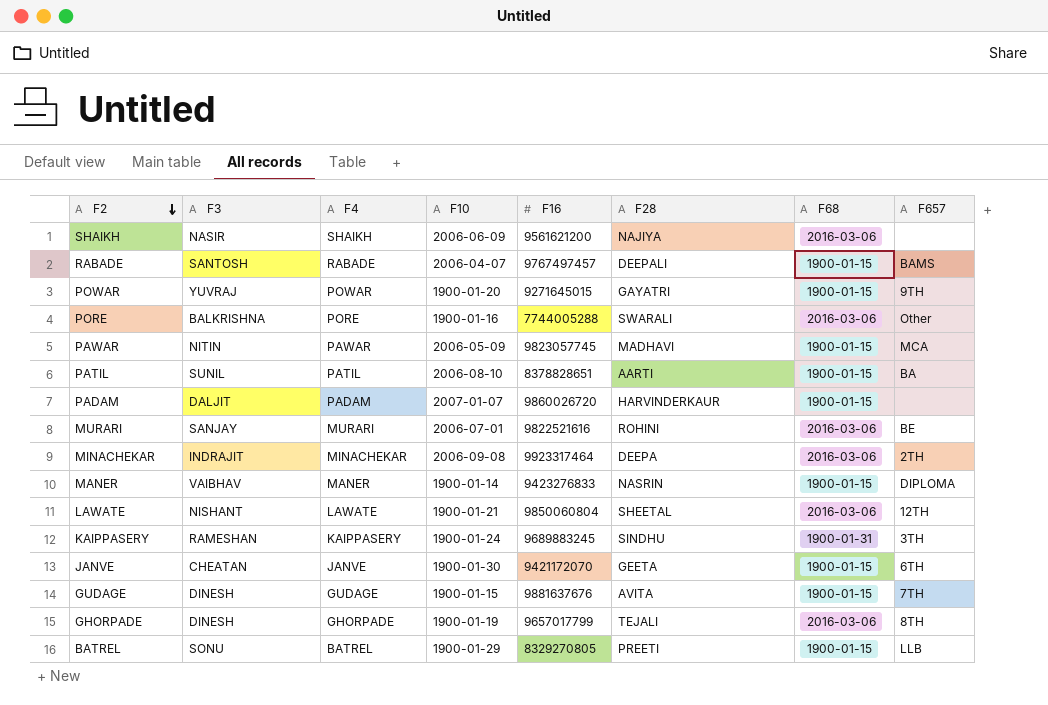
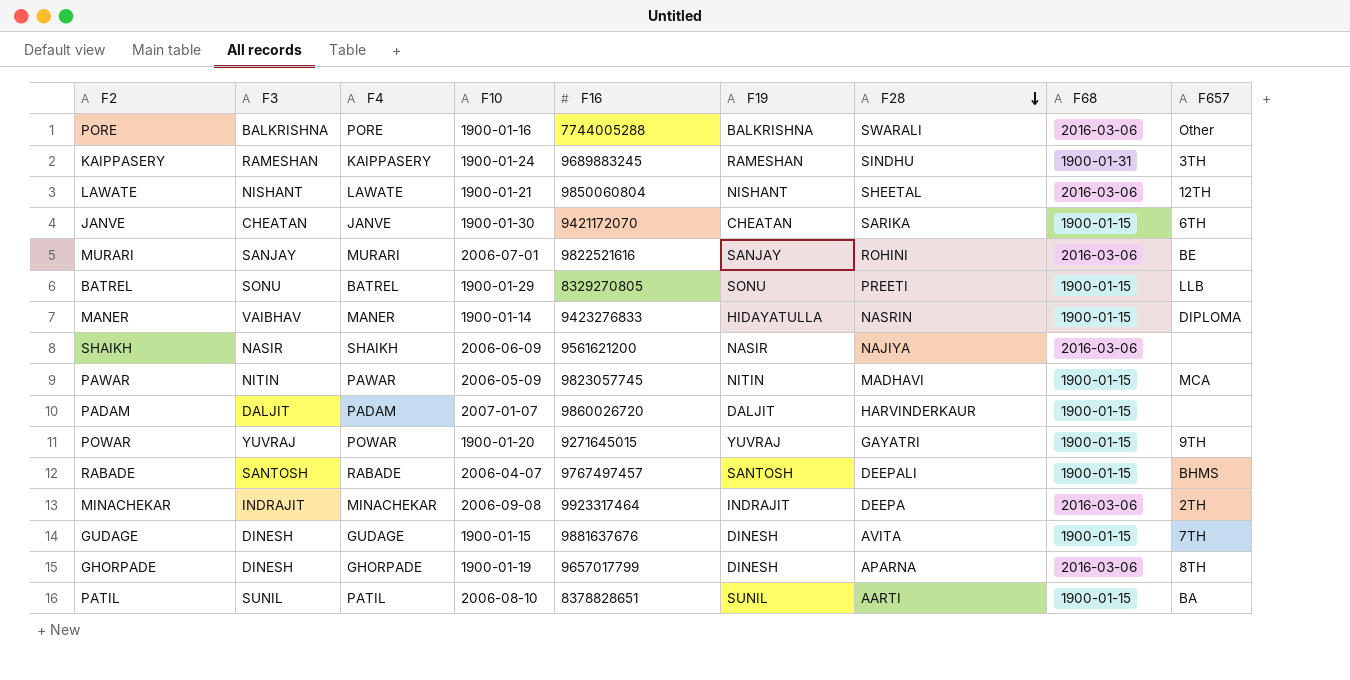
row order: F2 descending -> F28 descending
column F19 | position: none -> 6
JANVE | F28: GEETA -> SARIKA
RABADE | F657: BAMS -> BHMS
GHORPADE | F28: TEJALI -> APARNA

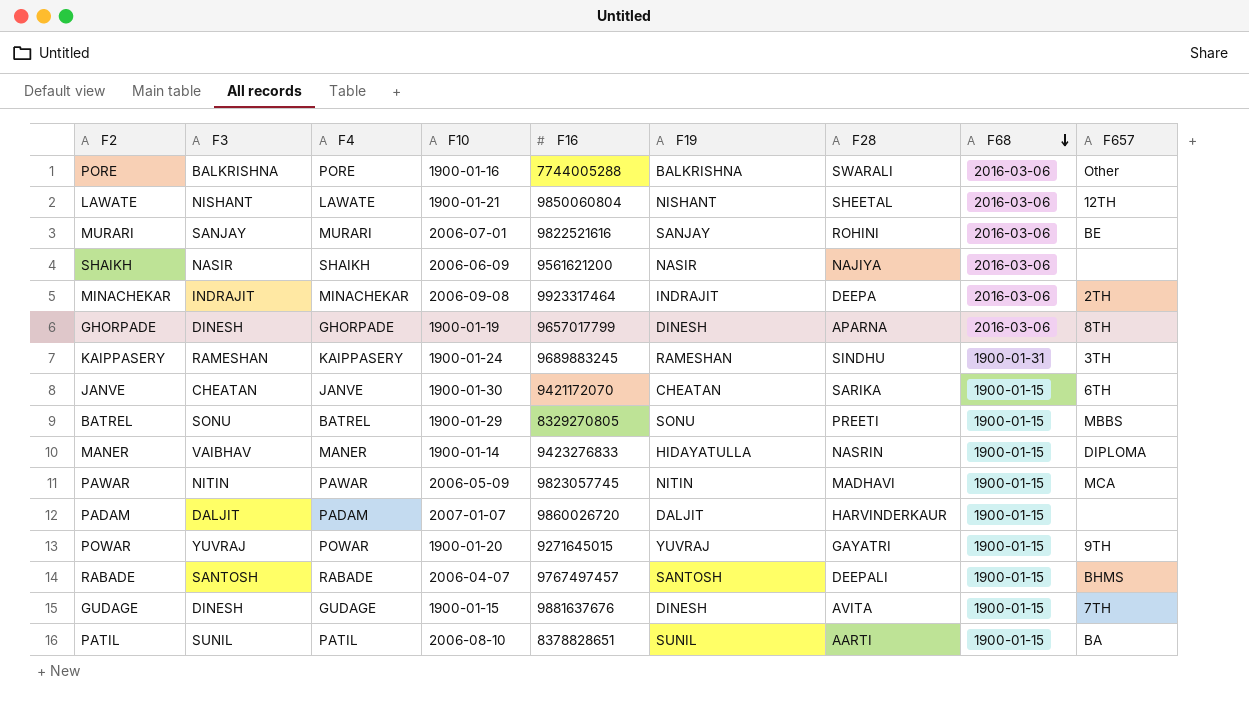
row order: F28 descending -> F68 descending
BATREL | F657: LLB -> MBBS

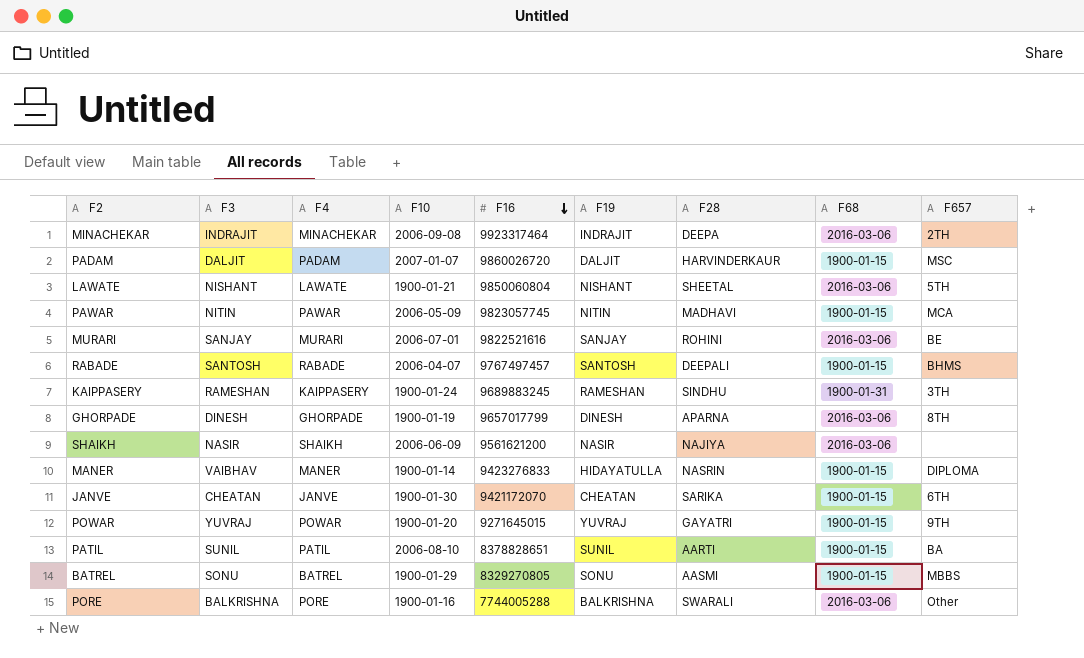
row order: F68 descending -> F16 descending
row GUDAGE: DINESH | GUDAGE | 1900-01-15 | 9881637676 | DINESH | AVITA | 1900-01-15 | 7TH -> none
PADAM | F657: none -> MSC
LAWATE | F657: 12TH -> 5TH
BATREL | F28: PREETI -> AASMI

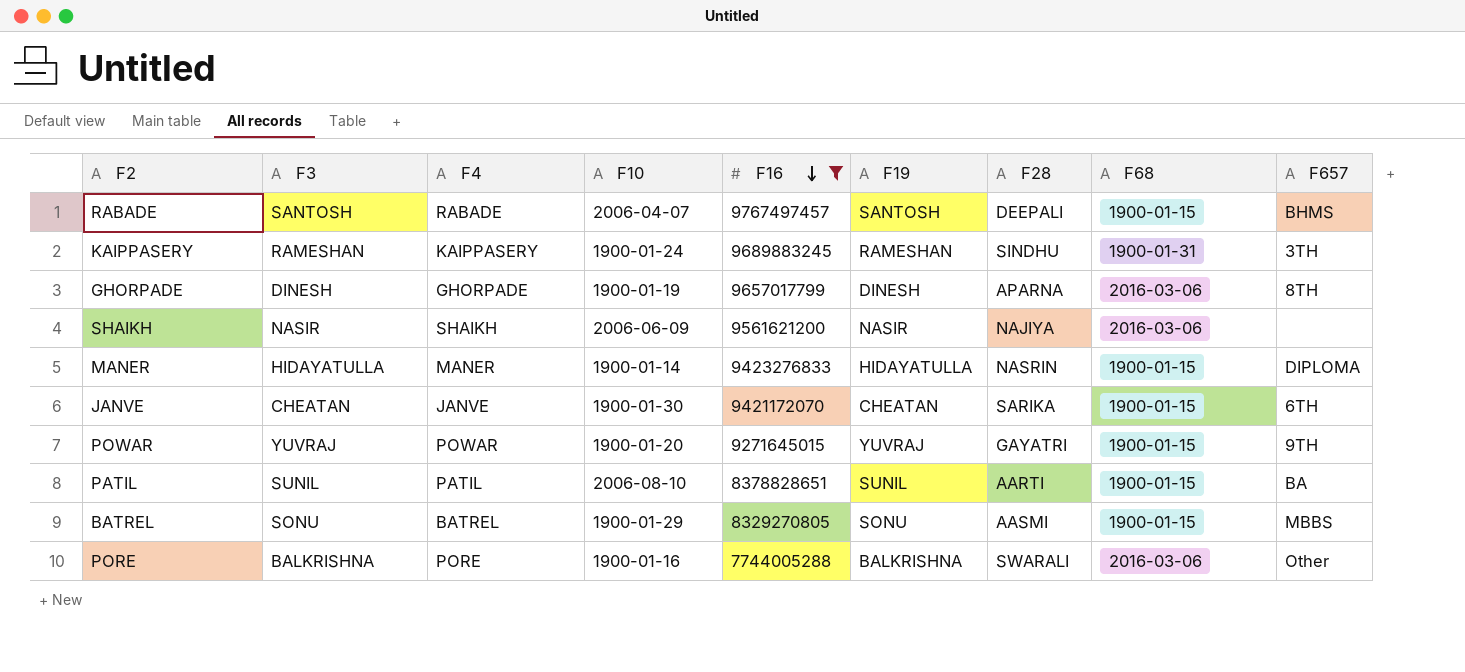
filter: none -> F16 <= 9767497457
MANER | F3: VAIBHAV -> HIDAYATULLA

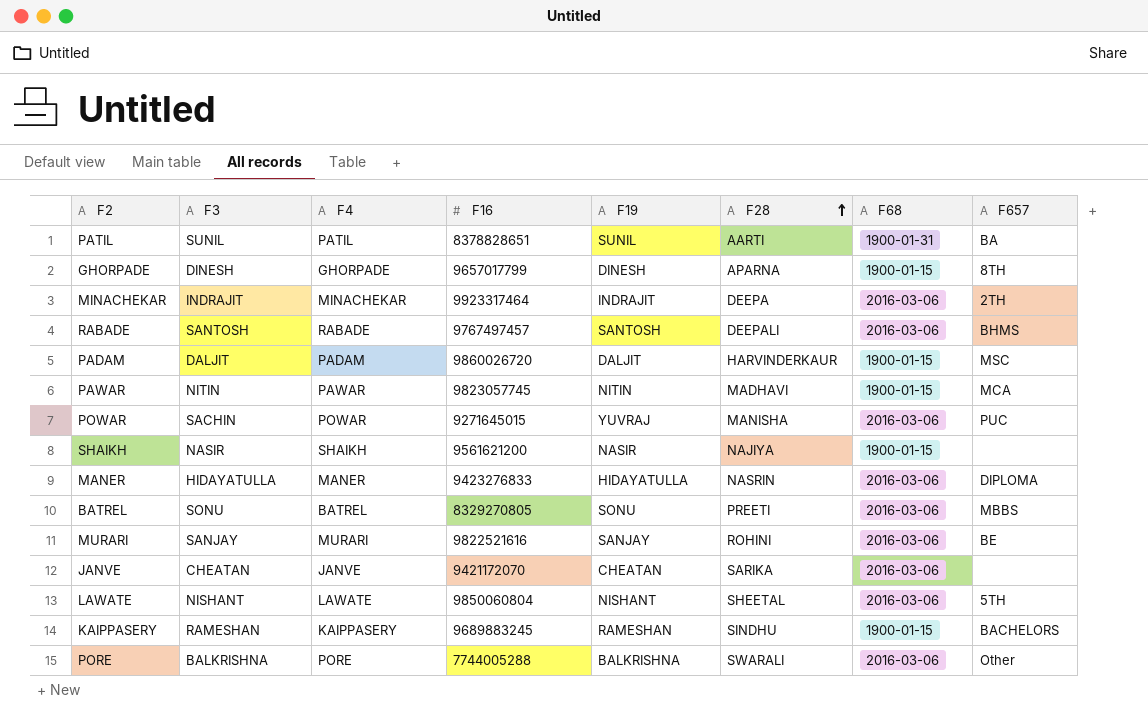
filter: F16 <= 9767497457 -> none
row order: F16 descending -> F28 ascending
column F10 | position: 4 -> none
PATIL | F68: 1900-01-15 -> 1900-01-31
GHORPADE | F68: 2016-03-06 -> 1900-01-15
RABADE | F68: 1900-01-15 -> 2016-03-06
POWAR | F3: YUVRAJ -> SACHIN
POWAR | F28: GAYATRI -> MANISHA
POWAR | F68: 1900-01-15 -> 2016-03-06
POWAR | F657: 9TH -> PUC
SHAIKH | F68: 2016-03-06 -> 1900-01-15
MANER | F68: 1900-01-15 -> 2016-03-06
BATREL | F28: AASMI -> PREETI
BATREL | F68: 1900-01-15 -> 2016-03-06
JANVE | F68: 1900-01-15 -> 2016-03-06
JANVE | F657: 6TH -> none
KAIPPASERY | F68: 1900-01-31 -> 1900-01-15
KAIPPASERY | F657: 3TH -> BACHELORS

